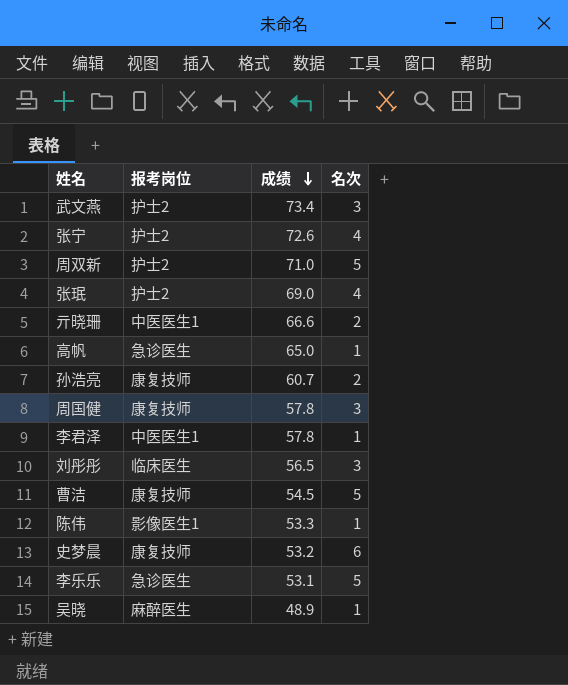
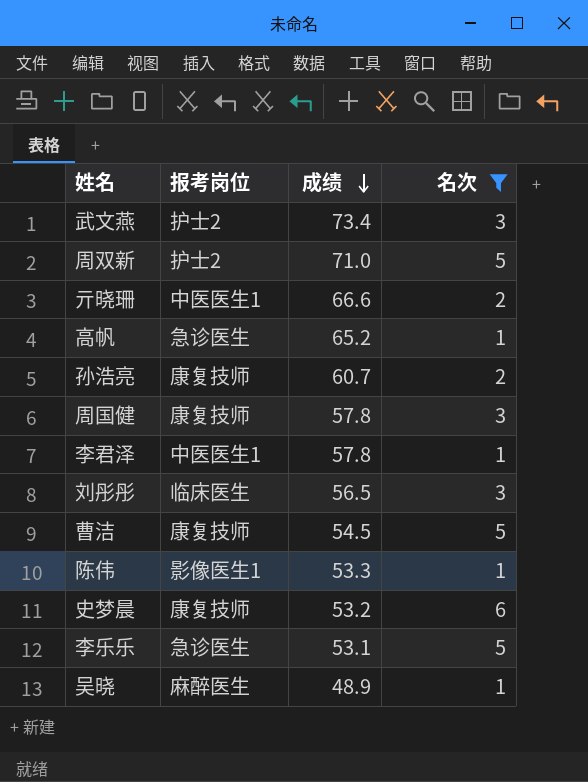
filter: none -> 名次 != 4
高帆 | 成绩: 65.0 -> 65.2

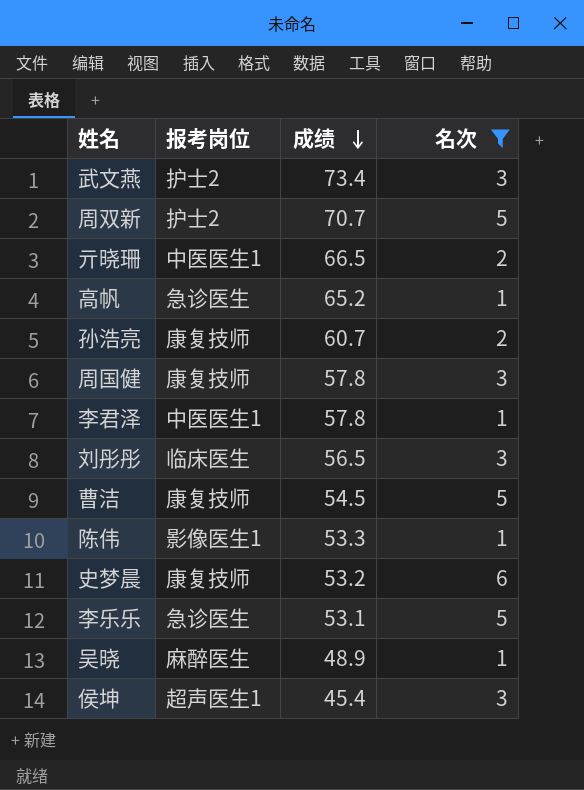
周双新 | 成绩: 71.0 -> 70.7
亓晓珊 | 成绩: 66.6 -> 66.5
row 侯坤: none -> 超声医生1 | 45.4 | 3

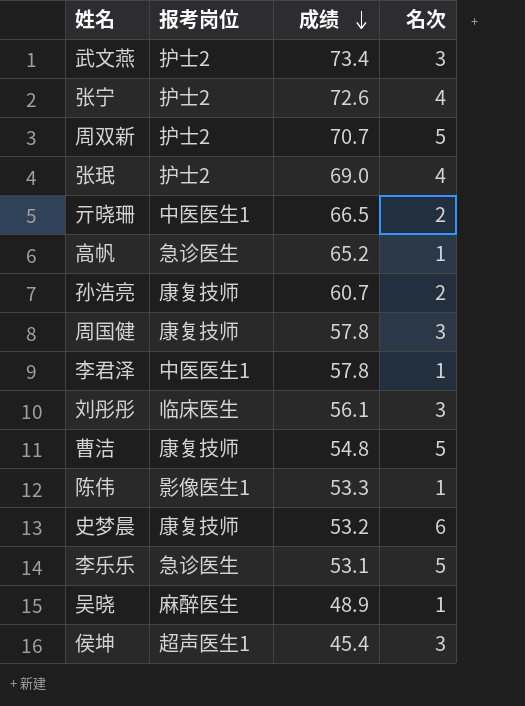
filter: 名次 != 4 -> none
刘彤彤 | 成绩: 56.5 -> 56.1
曹洁 | 成绩: 54.5 -> 54.8

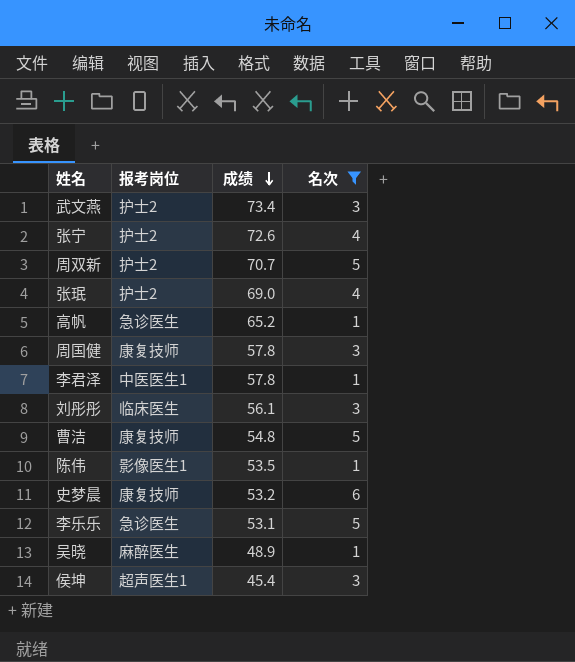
filter: none -> 名次 != 2
陈伟 | 成绩: 53.3 -> 53.5

